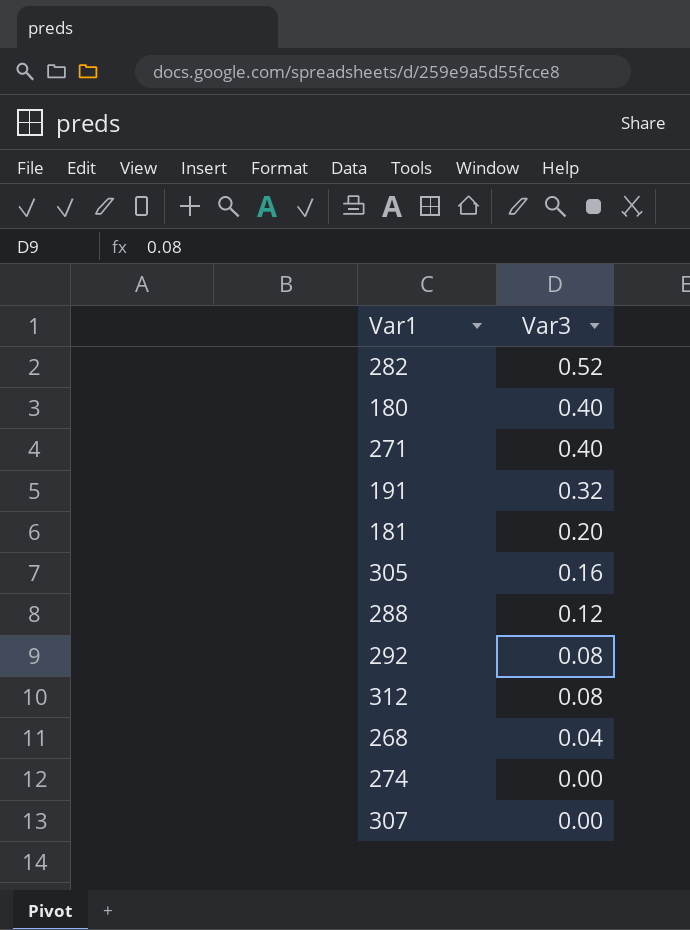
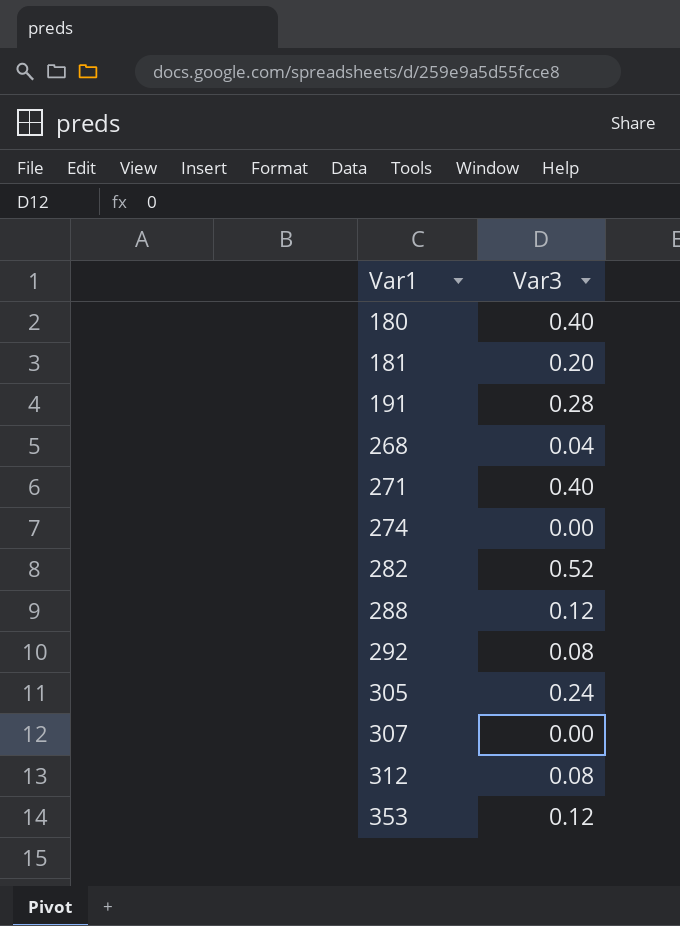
row order: Var3 descending -> Var1 ascending
191 | Var3: 0.32 -> 0.28
305 | Var3: 0.16 -> 0.24
row 353: none -> 0.12

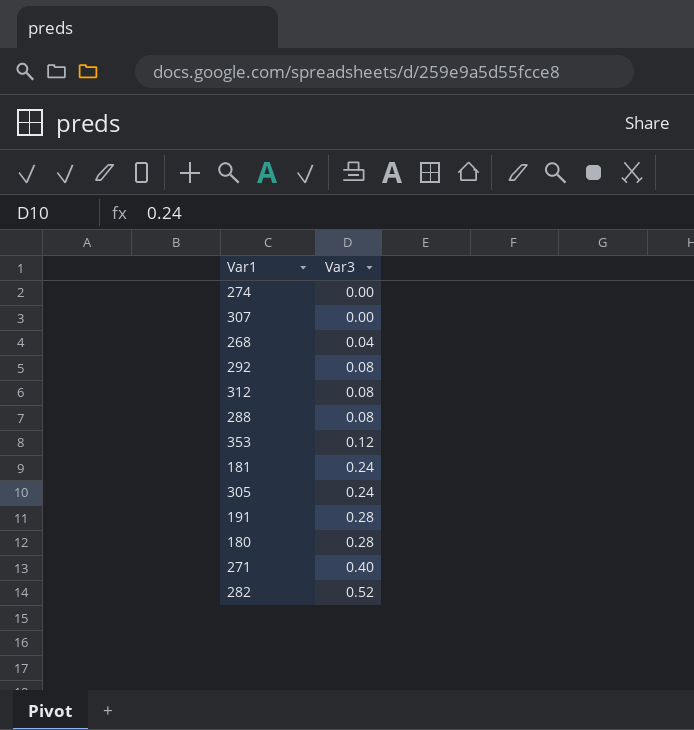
row order: Var1 ascending -> Var3 ascending
288 | Var3: 0.12 -> 0.08
181 | Var3: 0.20 -> 0.24
180 | Var3: 0.40 -> 0.28

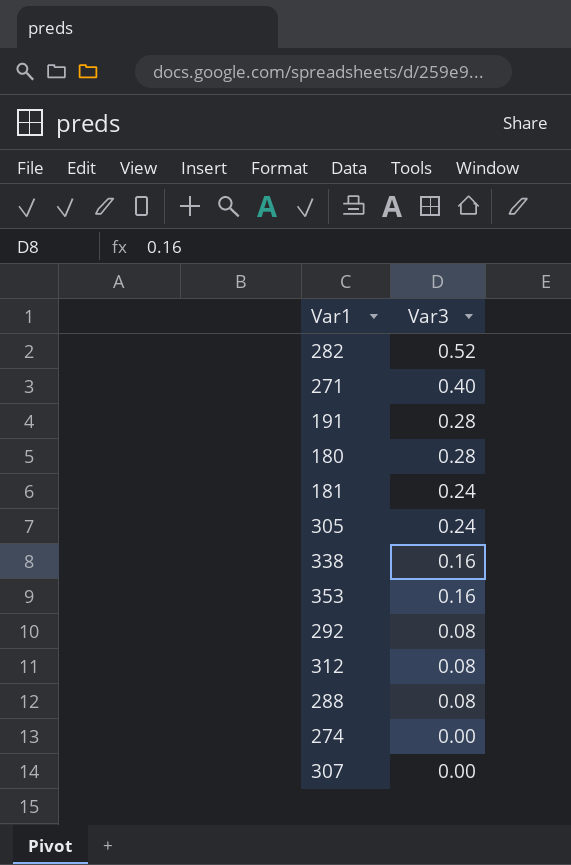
row order: Var3 ascending -> Var3 descending
row 268: 0.04 -> none
row 338: none -> 0.16
353 | Var3: 0.12 -> 0.16

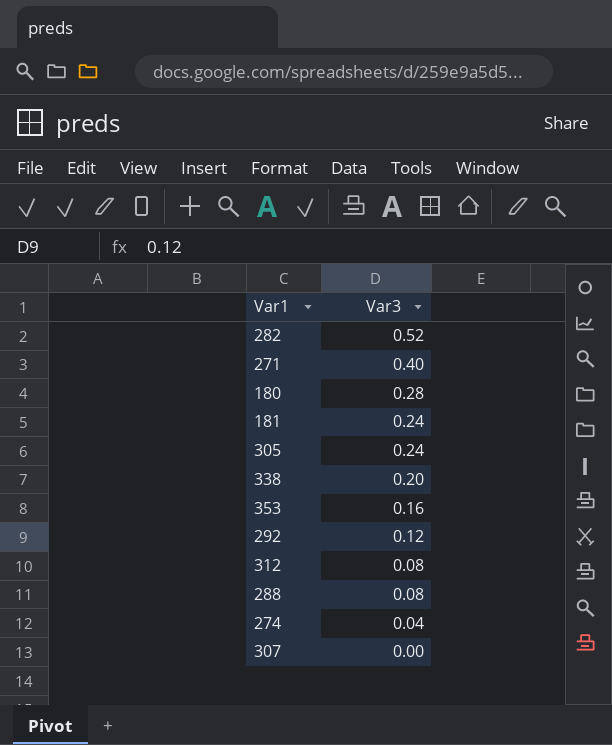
row 191: 0.28 -> none
338 | Var3: 0.16 -> 0.20
292 | Var3: 0.08 -> 0.12
274 | Var3: 0.00 -> 0.04

